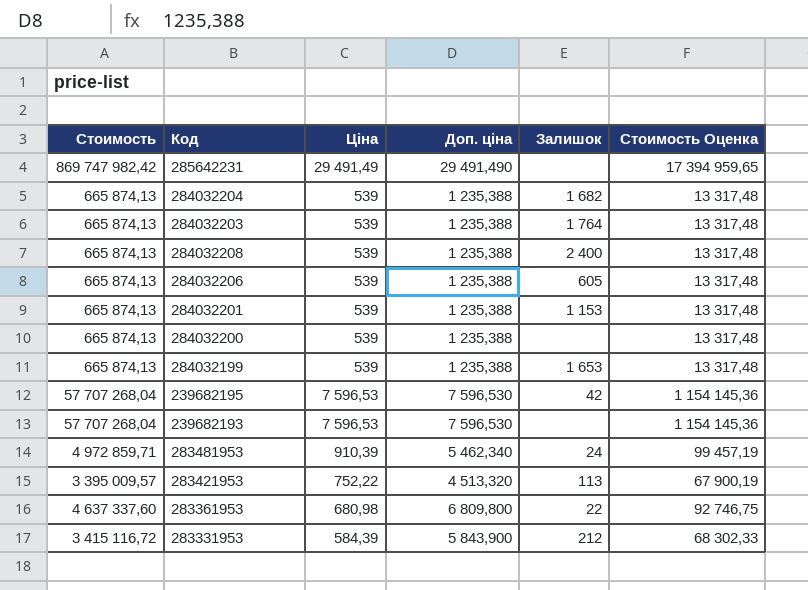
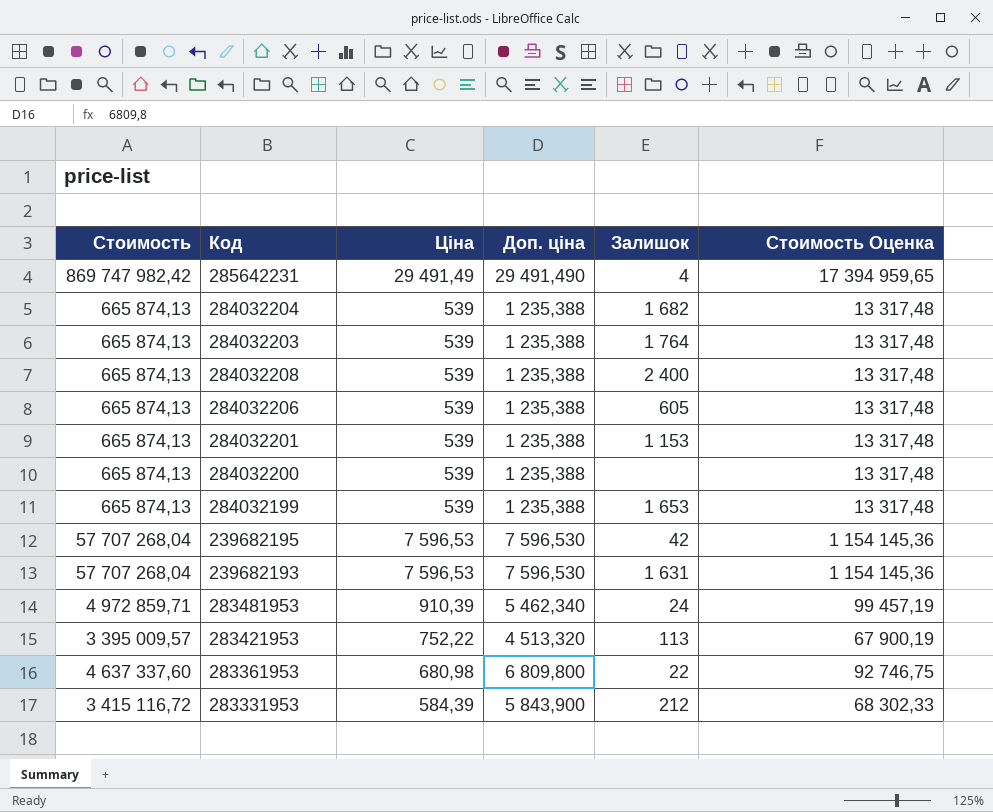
285642231 | Залишок: none -> 4
239682193 | Залишок: none -> 1 631

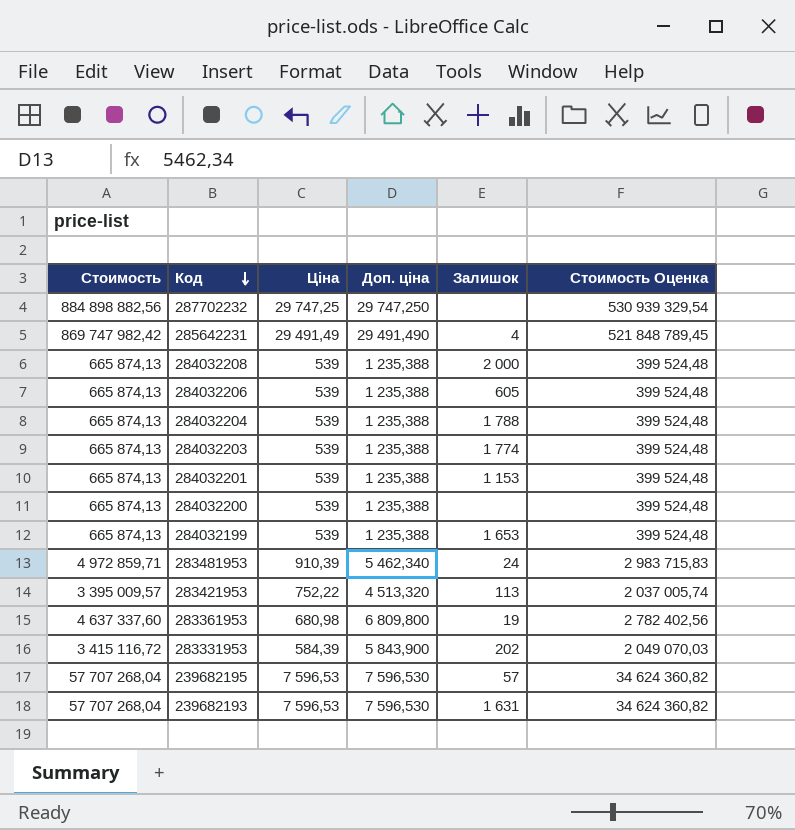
row order: none -> Код descending
column Стоимость Оценка | formula: [Стоимость] * 0,02 -> [Стоимость] * 0,6
row 287702232: none -> 884 898 882,56 | 29 747,25 | 29 747,250 | none | 530 939 329,54
284032208 | Залишок: 2 400 -> 2 000
284032204 | Залишок: 1 682 -> 1 788
284032203 | Залишок: 1 764 -> 1 774
283361953 | Залишок: 22 -> 19
283331953 | Залишок: 212 -> 202
239682195 | Залишок: 42 -> 57

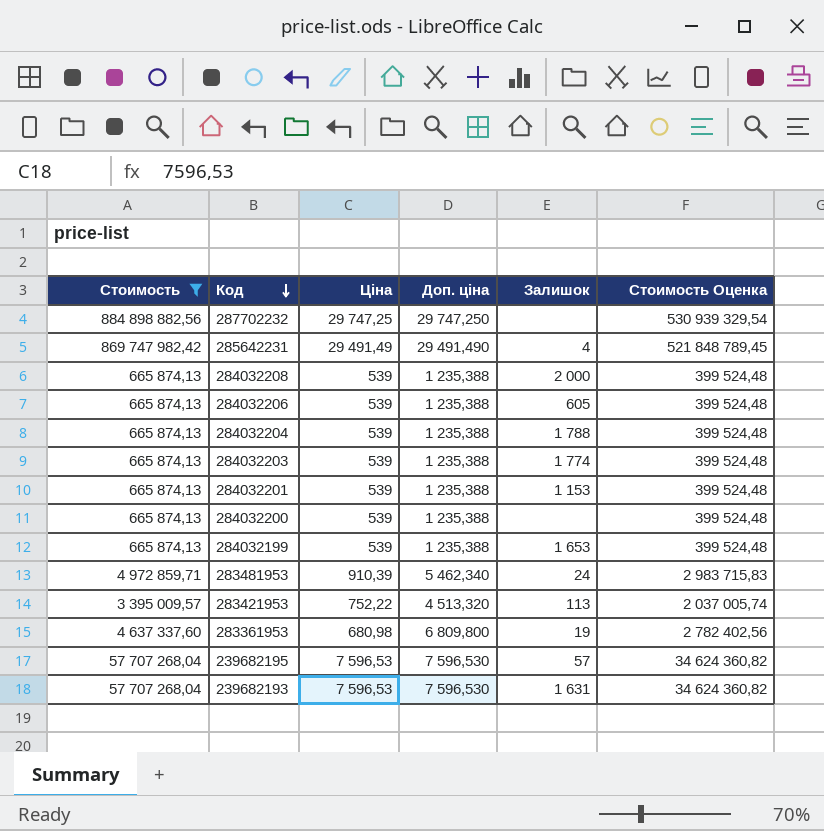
filter: none -> Стоимость != 3 415 116,72

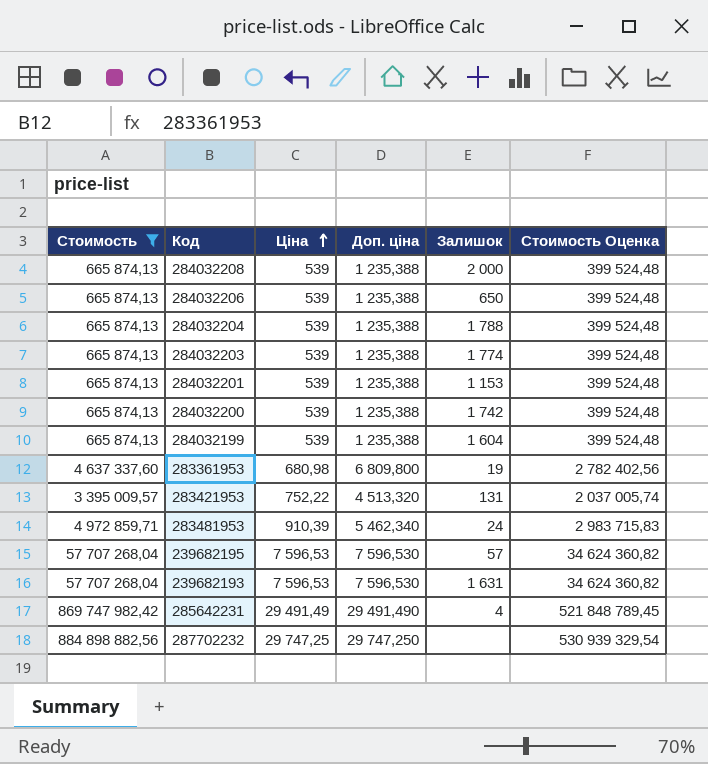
row order: Код descending -> Ціна ascending
284032206 | Залишок: 605 -> 650
284032200 | Залишок: none -> 1 742
284032199 | Залишок: 1 653 -> 1 604
283421953 | Залишок: 113 -> 131

